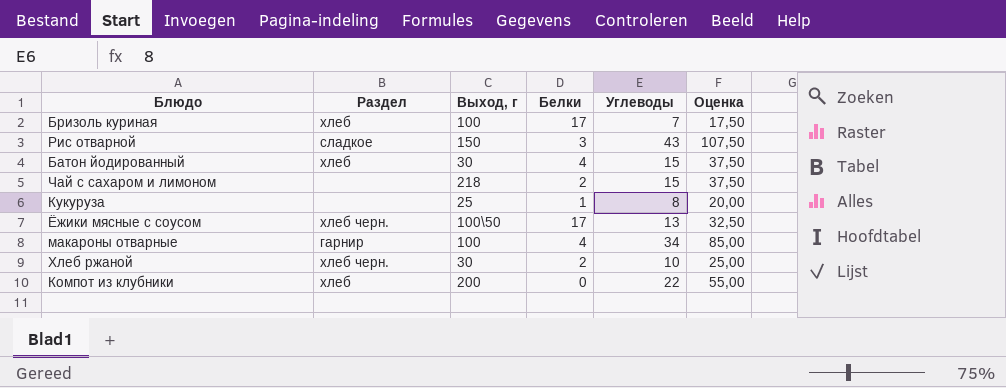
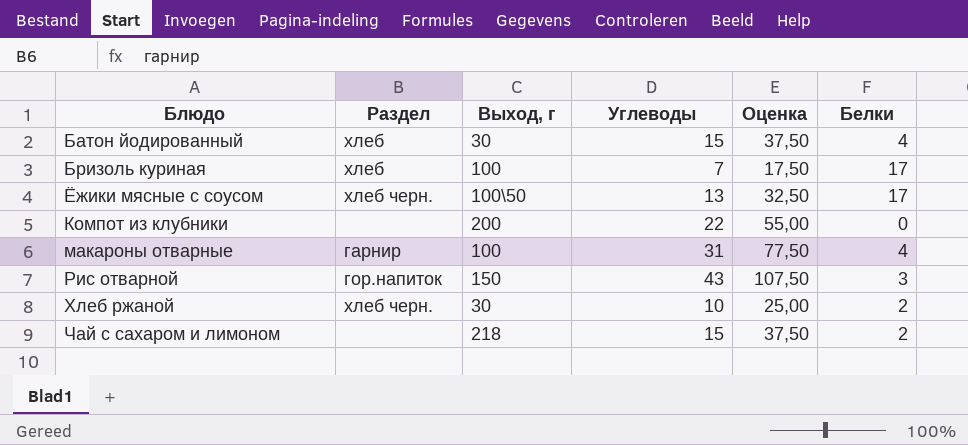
row order: none -> Блюдо ascending
column Белки | position: 4 -> 6
row Кукуруза: none | 25 | 1 | 8 | 20,00 -> none
Компот из клубники | Раздел: хлеб -> none
макароны отварные | Углеводы: 34 -> 31
макароны отварные | Оценка: 85,00 -> 77,50
Рис отварной | Раздел: сладкое -> гор.напиток

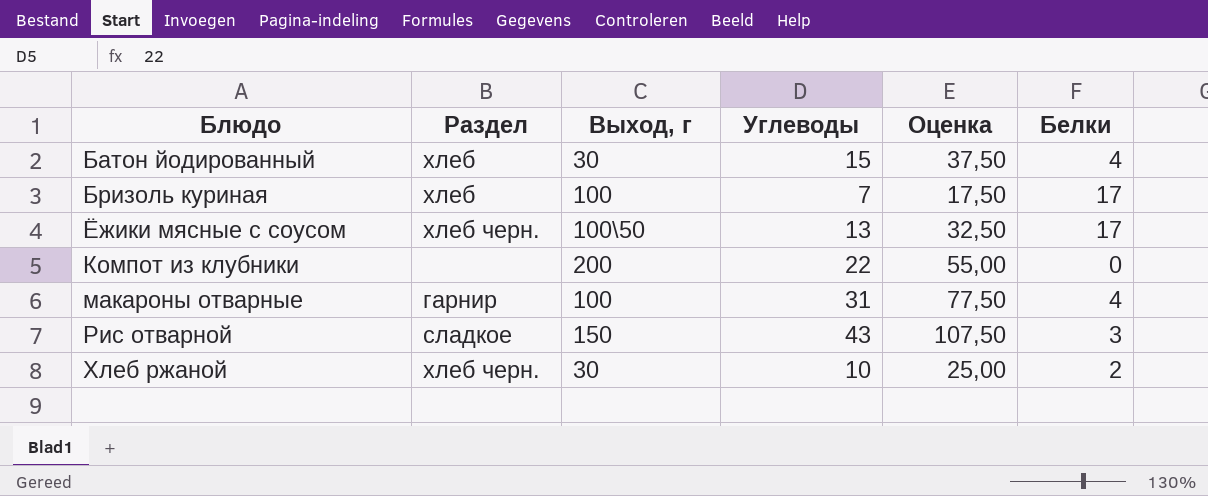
row Чай с сахаром и лимоном: none | 218 | 15 | 37,50 | 2 -> none
Рис отварной | Раздел: гор.напиток -> сладкое

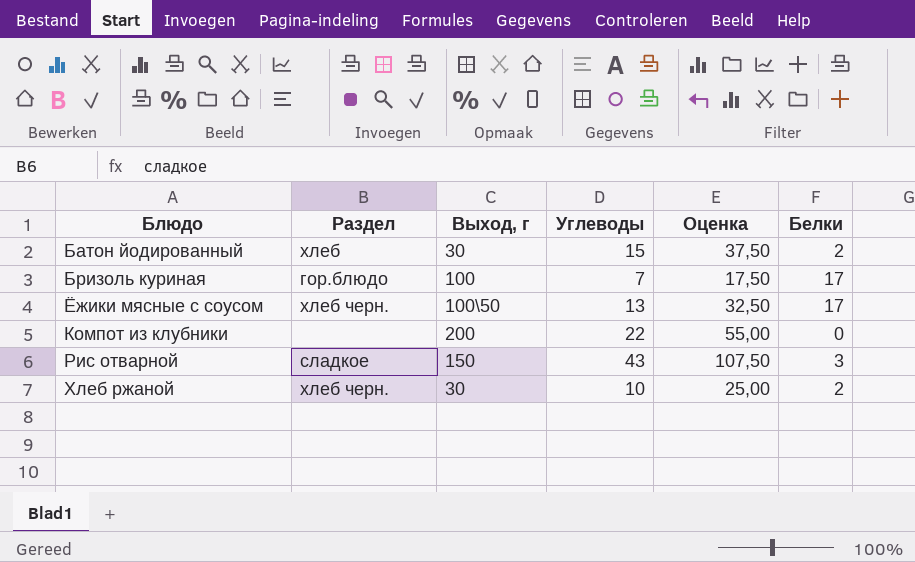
row макароны отварные: гарнир | 100 | 31 | 77,50 | 4 -> none
Батон йодированный | Белки: 4 -> 2
Бризоль куриная | Раздел: хлеб -> гор.блюдо

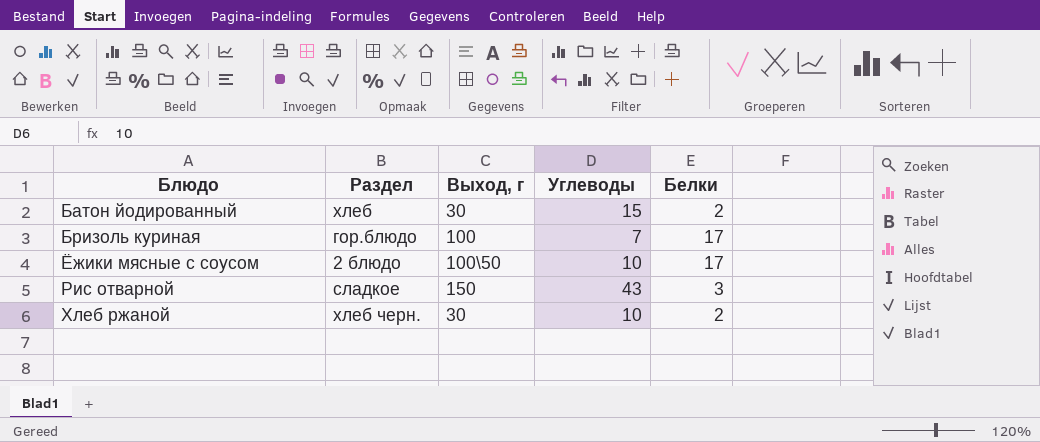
column Оценка | formula: [Углеводы] * 2,5 -> none
row Компот из клубники: none | 200 | 22 | 55,00 | 0 -> none
Ёжики мясные с соусом | Раздел: хлеб черн. -> 2 блюдо
Ёжики мясные с соусом | Углеводы: 13 -> 10

